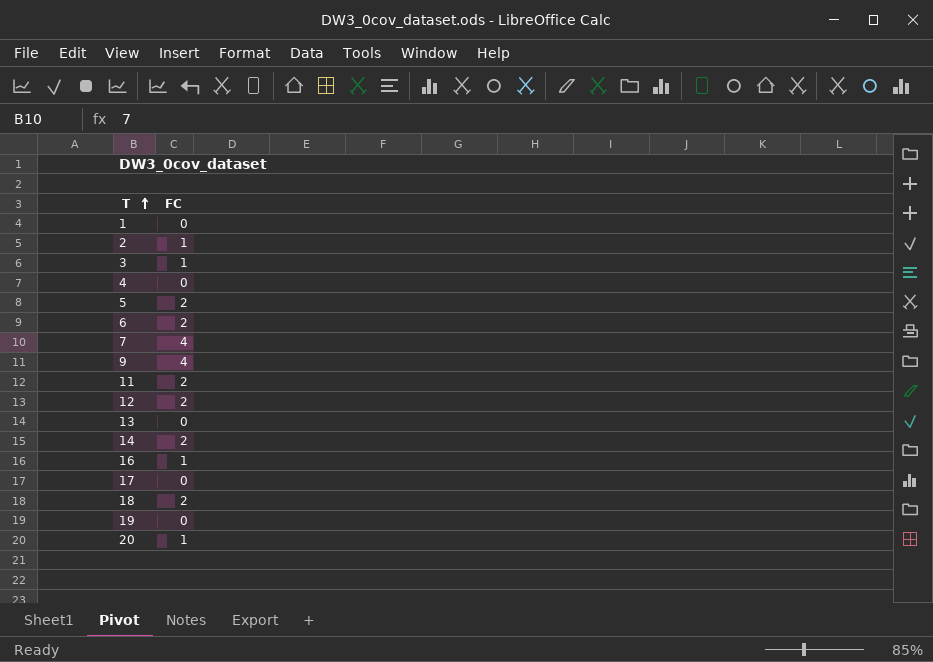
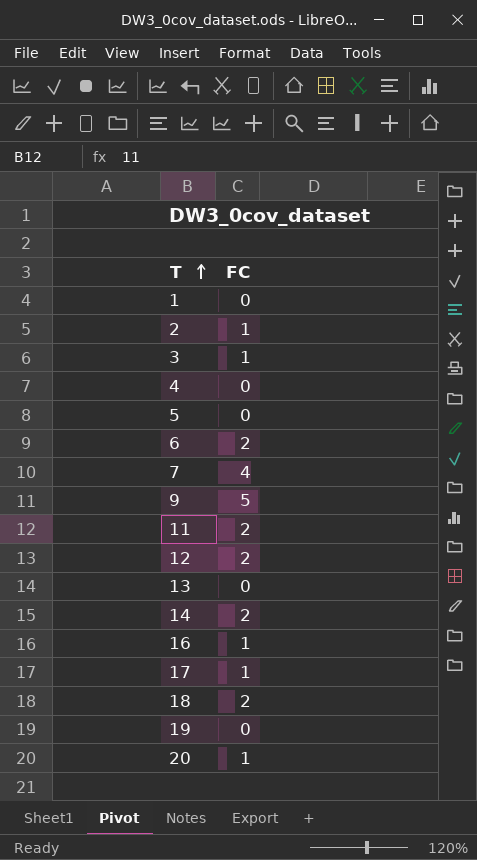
5 | FC: 2 -> 0
9 | FC: 4 -> 5
17 | FC: 0 -> 1

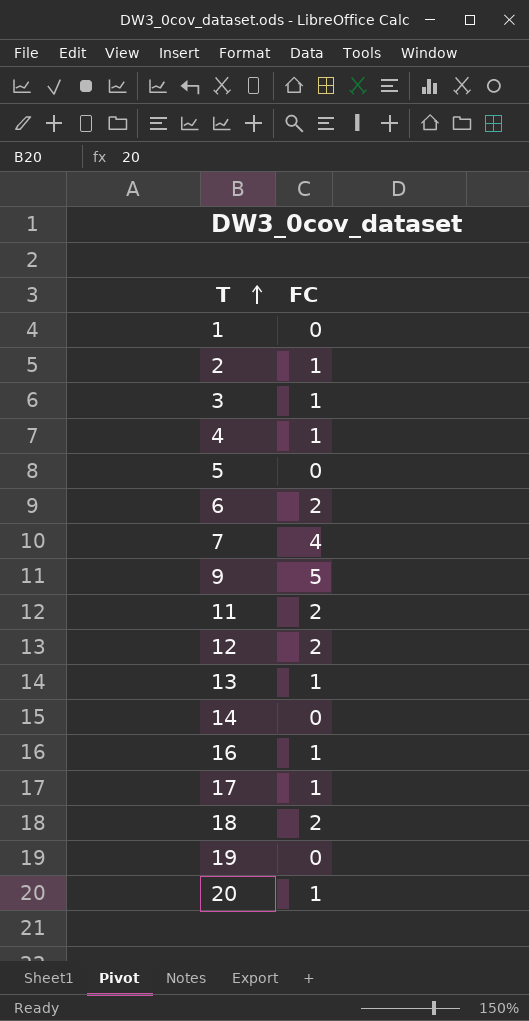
4 | FC: 0 -> 1
13 | FC: 0 -> 1
14 | FC: 2 -> 0

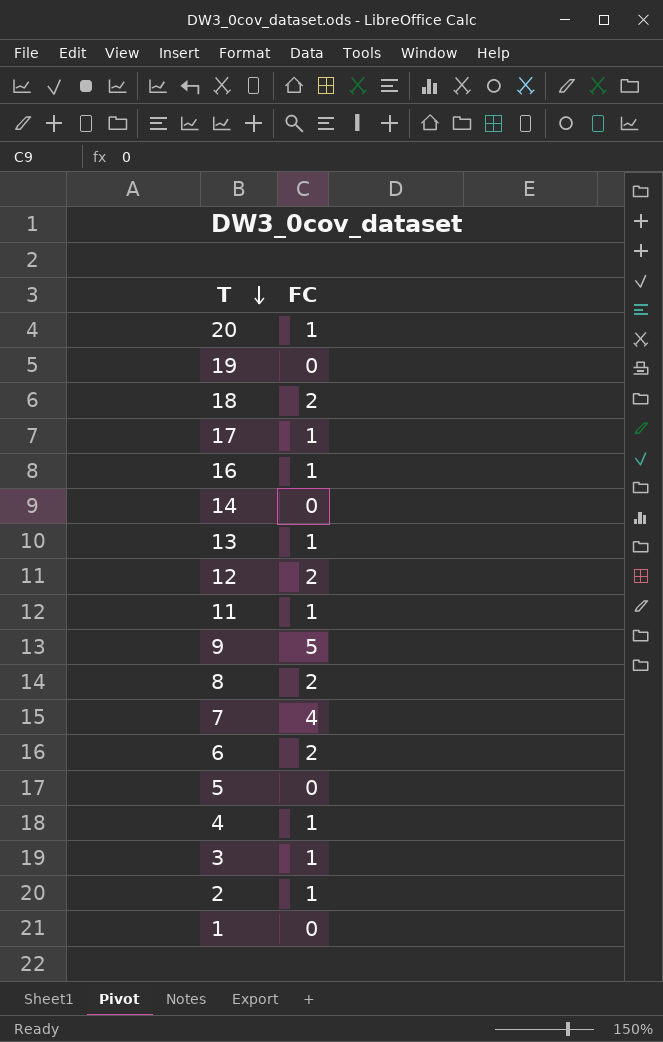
row order: T ascending -> T descending
11 | FC: 2 -> 1
row 8: none -> 2

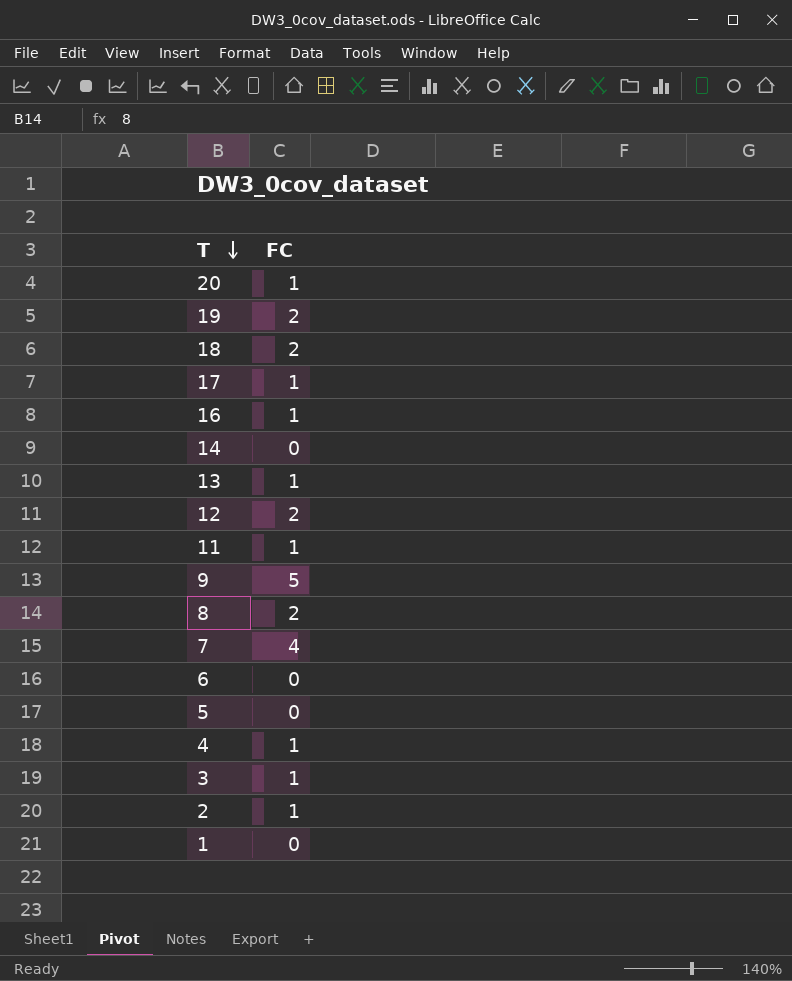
19 | FC: 0 -> 2
6 | FC: 2 -> 0

